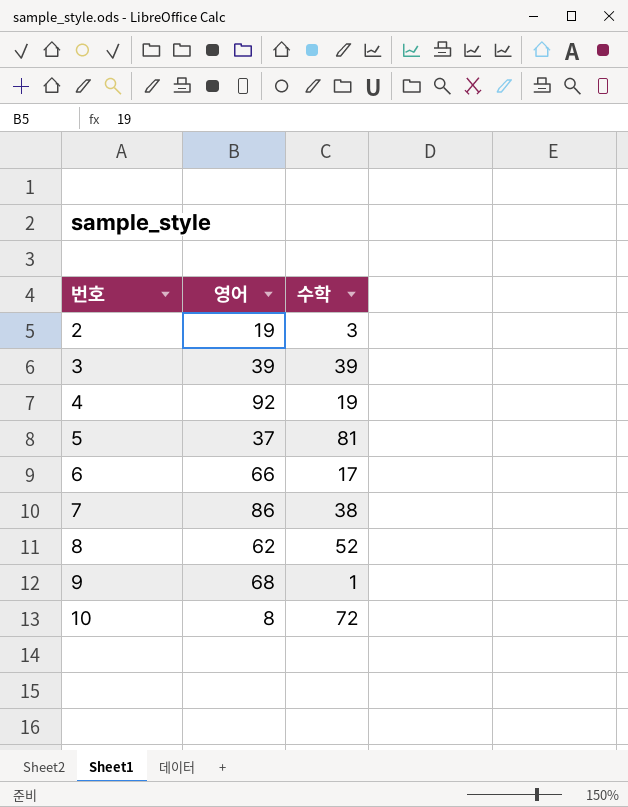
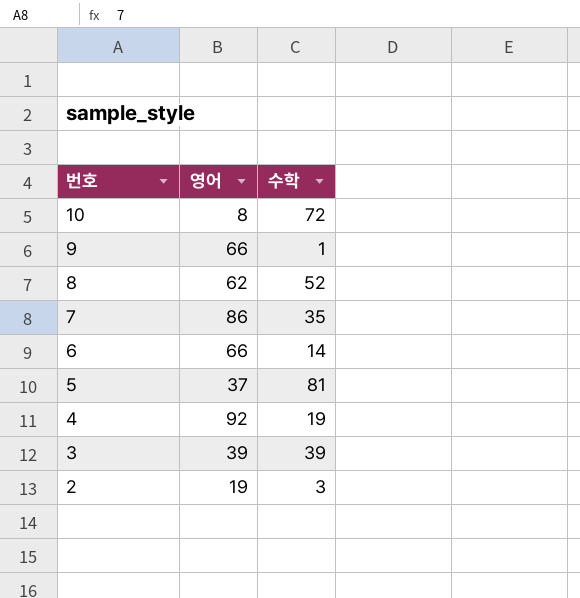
row order: 번호 ascending -> 번호 descending
9 | 영어: 68 -> 66
7 | 수학: 38 -> 35
6 | 수학: 17 -> 14

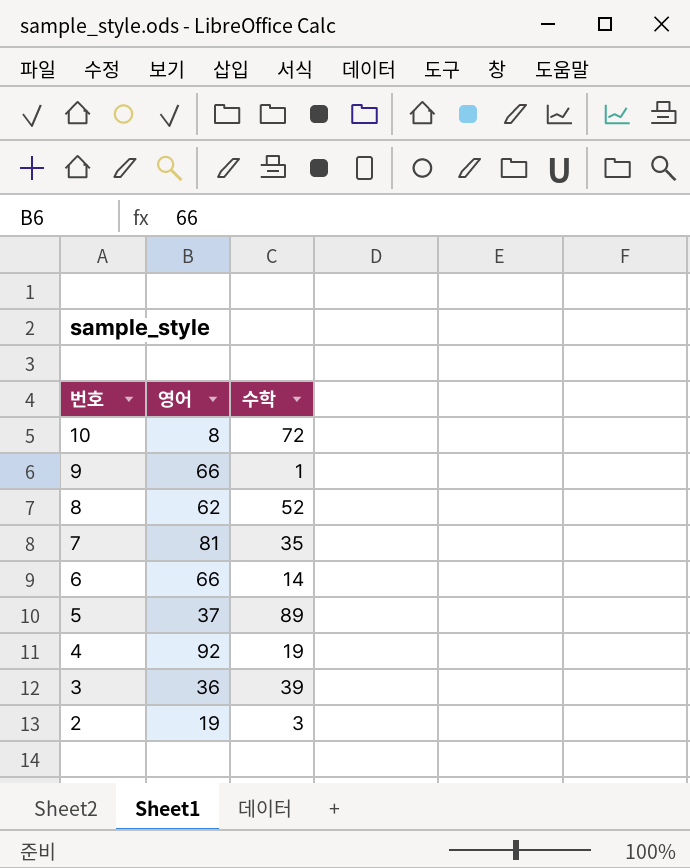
7 | 영어: 86 -> 81
5 | 수학: 81 -> 89
3 | 영어: 39 -> 36

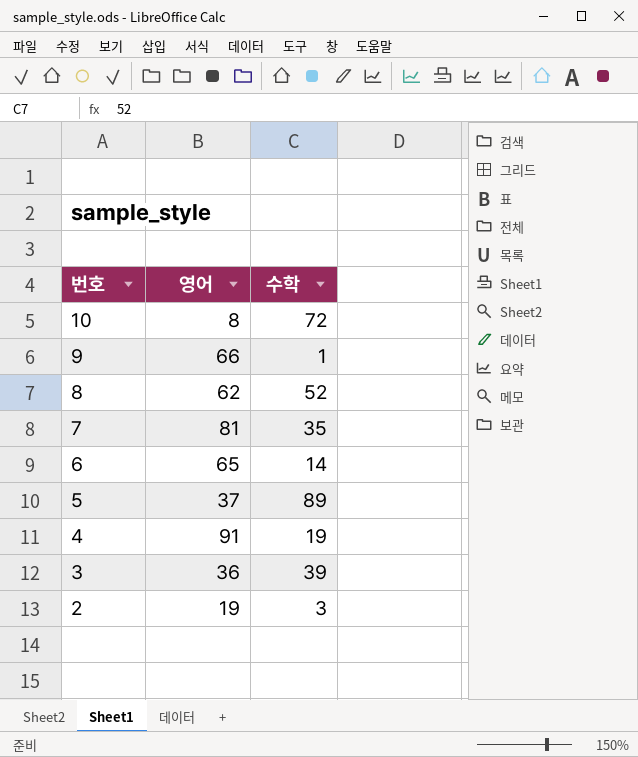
6 | 영어: 66 -> 65
4 | 영어: 92 -> 91

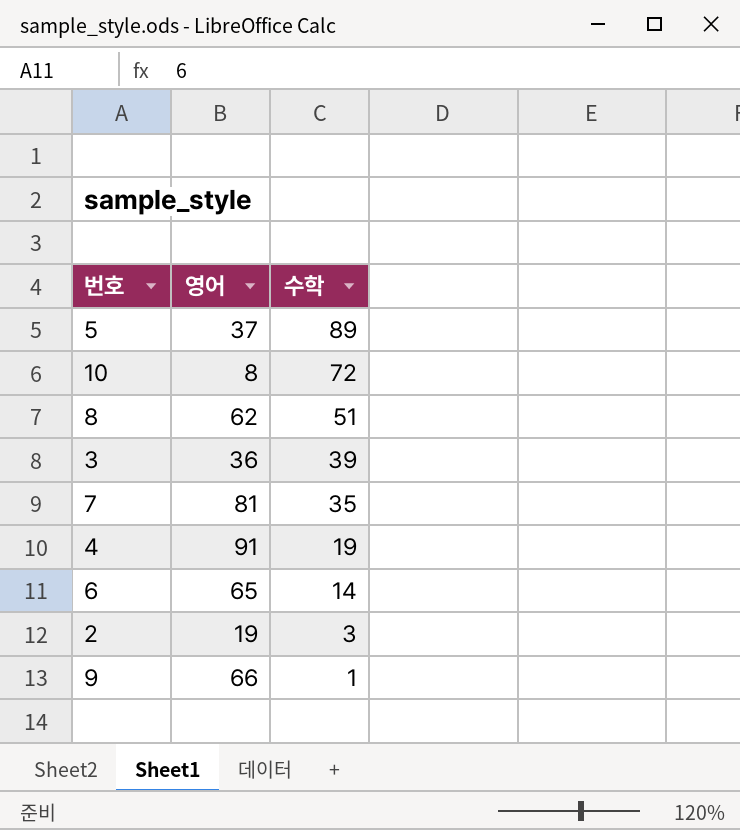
row order: 번호 descending -> 수학 descending
8 | 수학: 52 -> 51

